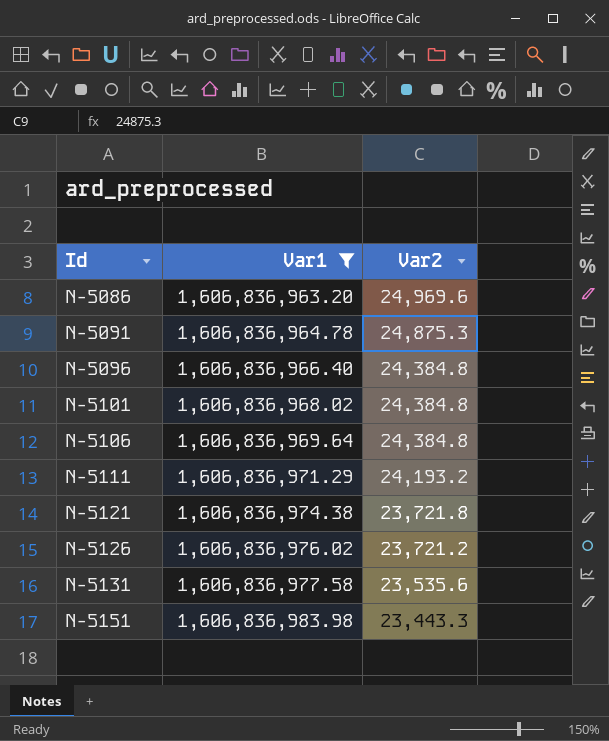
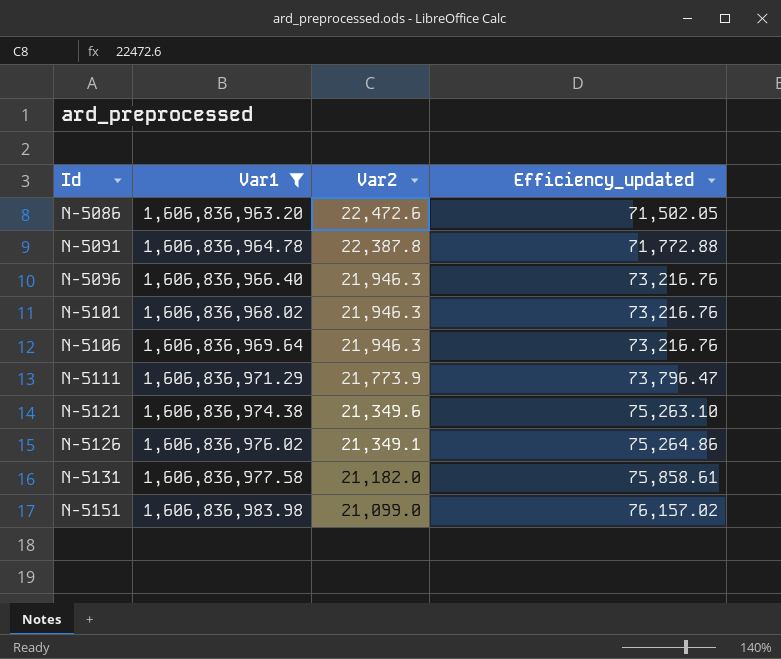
column Efficiency_updated | formula: none -> [Var1] / [Var2]
N-5086 | Var2: 24,969.6 -> 22,472.6
N-5091 | Var2: 24,875.3 -> 22,387.8
N-5096 | Var2: 24,384.8 -> 21,946.3
N-5101 | Var2: 24,384.8 -> 21,946.3
N-5106 | Var2: 24,384.8 -> 21,946.3
N-5111 | Var2: 24,193.2 -> 21,773.9
N-5121 | Var2: 23,721.8 -> 21,349.6
N-5126 | Var2: 23,721.2 -> 21,349.1
N-5131 | Var2: 23,535.6 -> 21,182.0
N-5151 | Var2: 23,443.3 -> 21,099.0

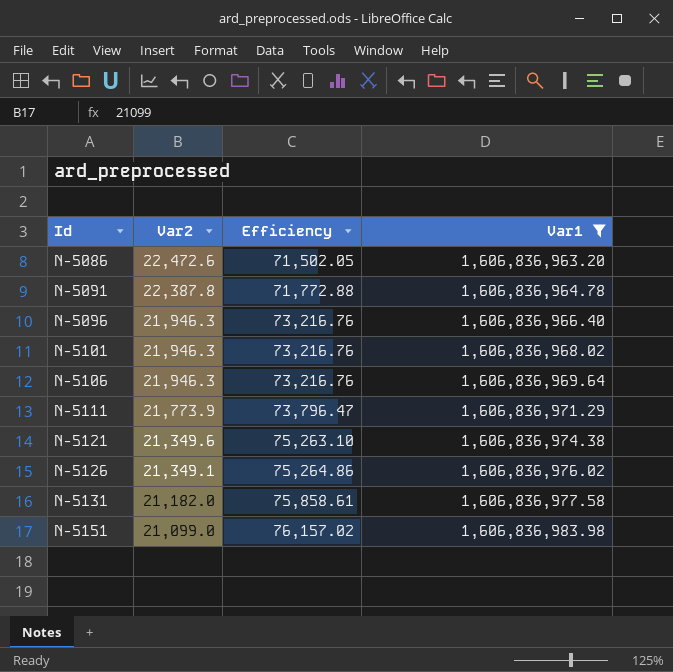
column name: Efficiency_updated -> Efficiency
column Var1 | position: 2 -> 4

